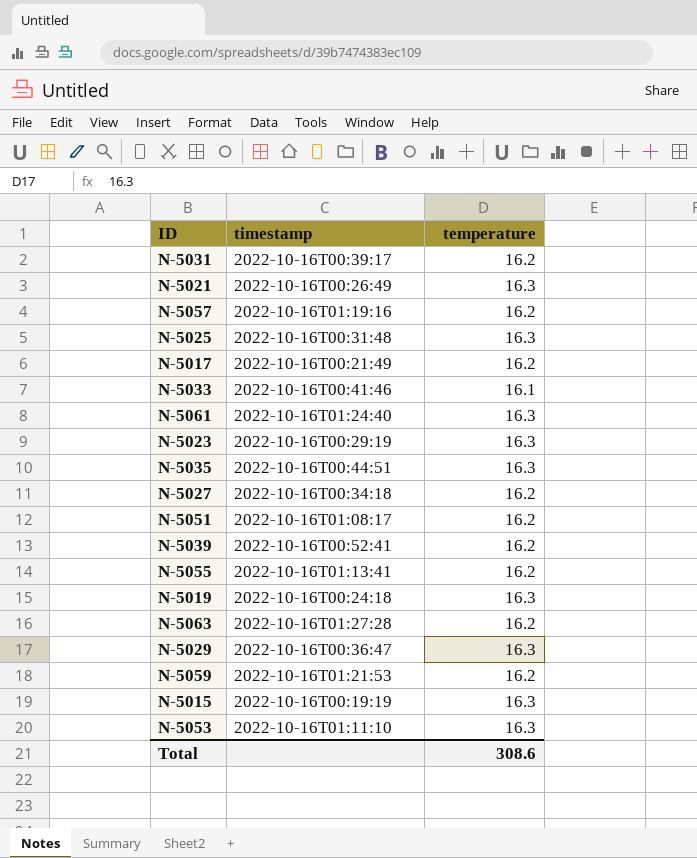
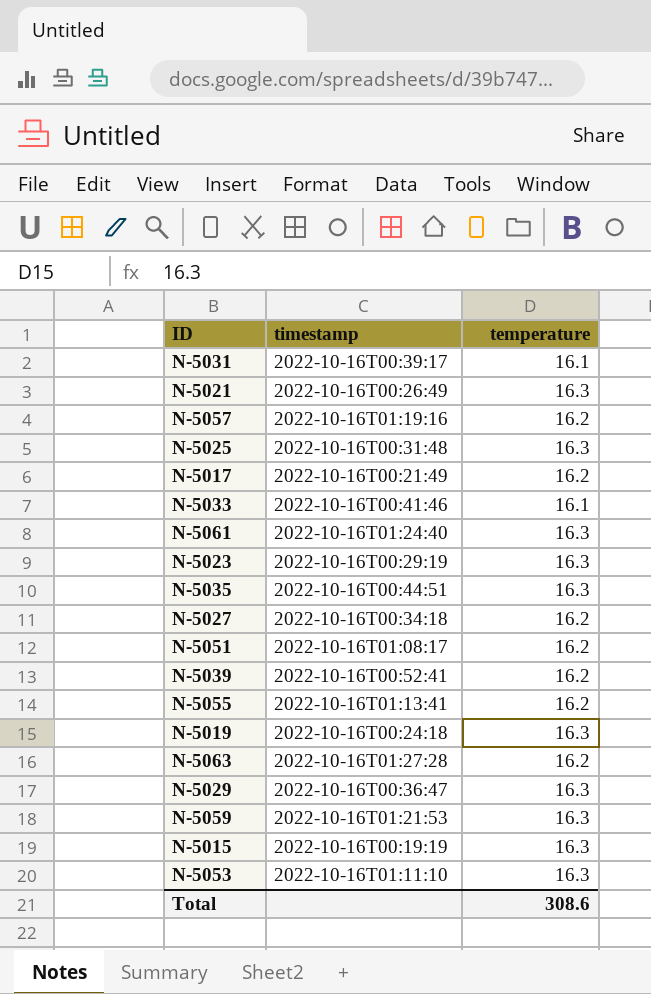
N-5031 | temperature: 16.2 -> 16.1
N-5059 | temperature: 16.2 -> 16.3

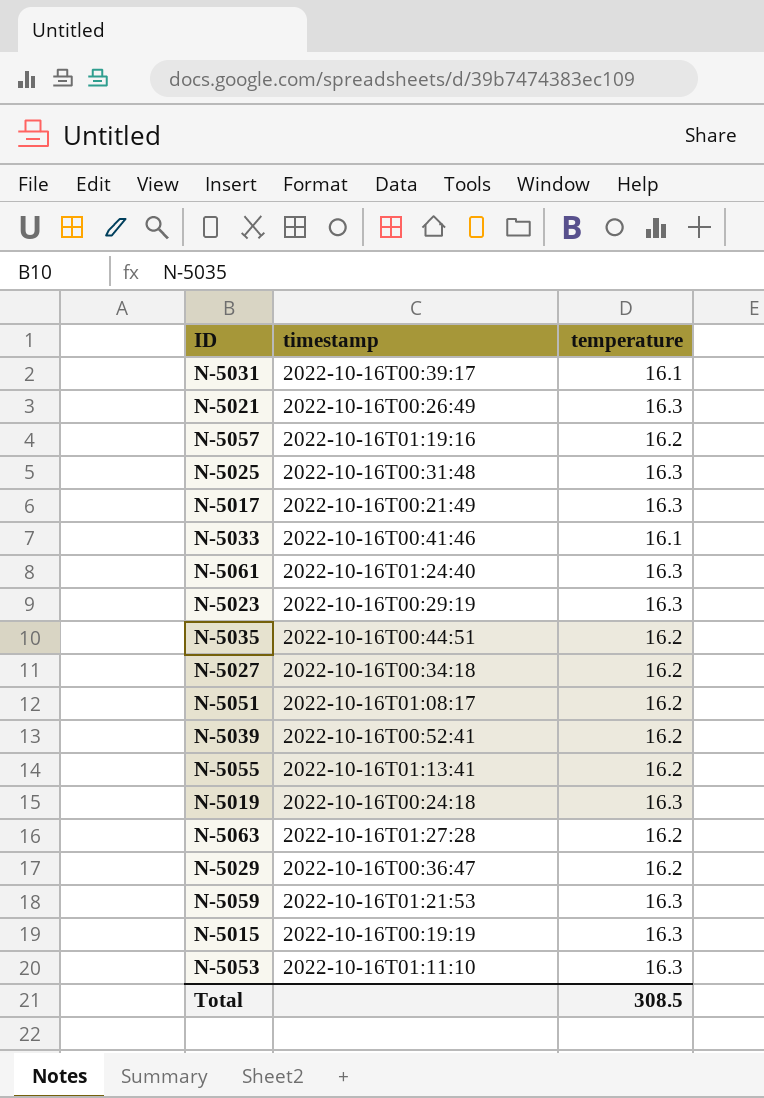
N-5017 | temperature: 16.2 -> 16.3
N-5035 | temperature: 16.3 -> 16.2
N-5029 | temperature: 16.3 -> 16.2
Total | temperature: 308.6 -> 308.5

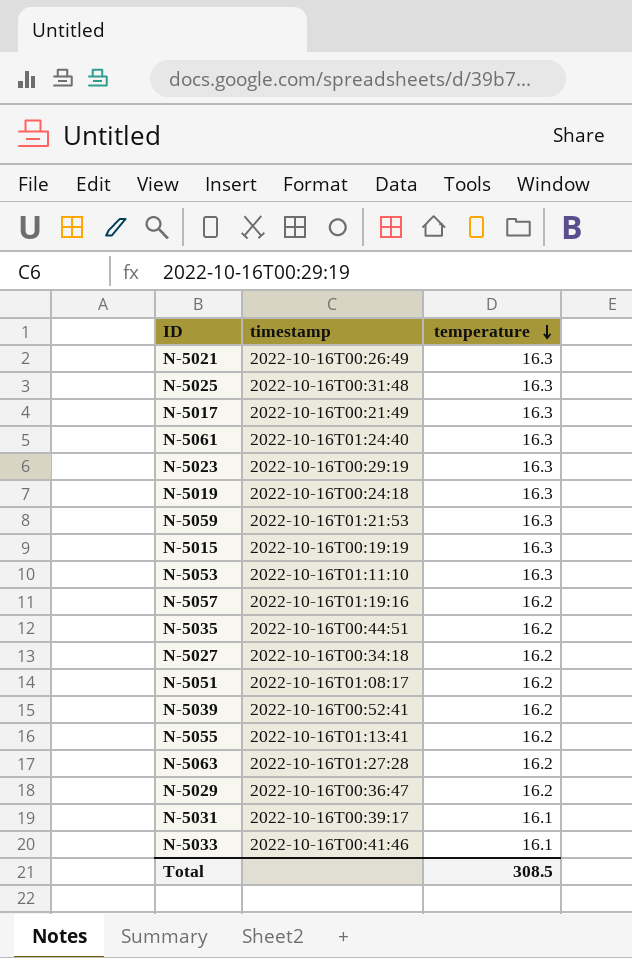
row order: none -> temperature descending

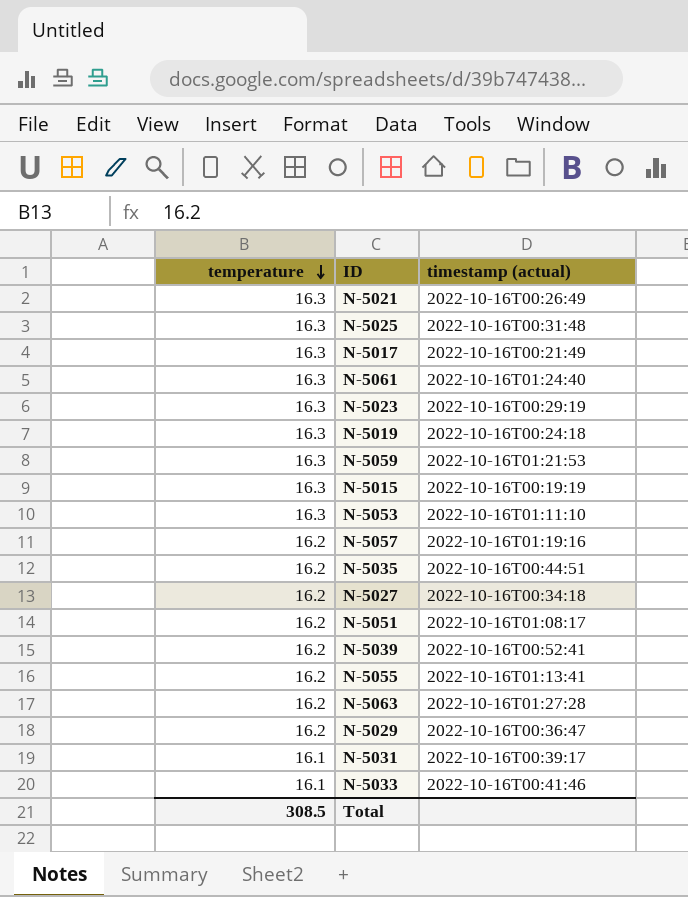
column temperature | position: 3 -> 1
column name: timestamp -> timestamp (actual)

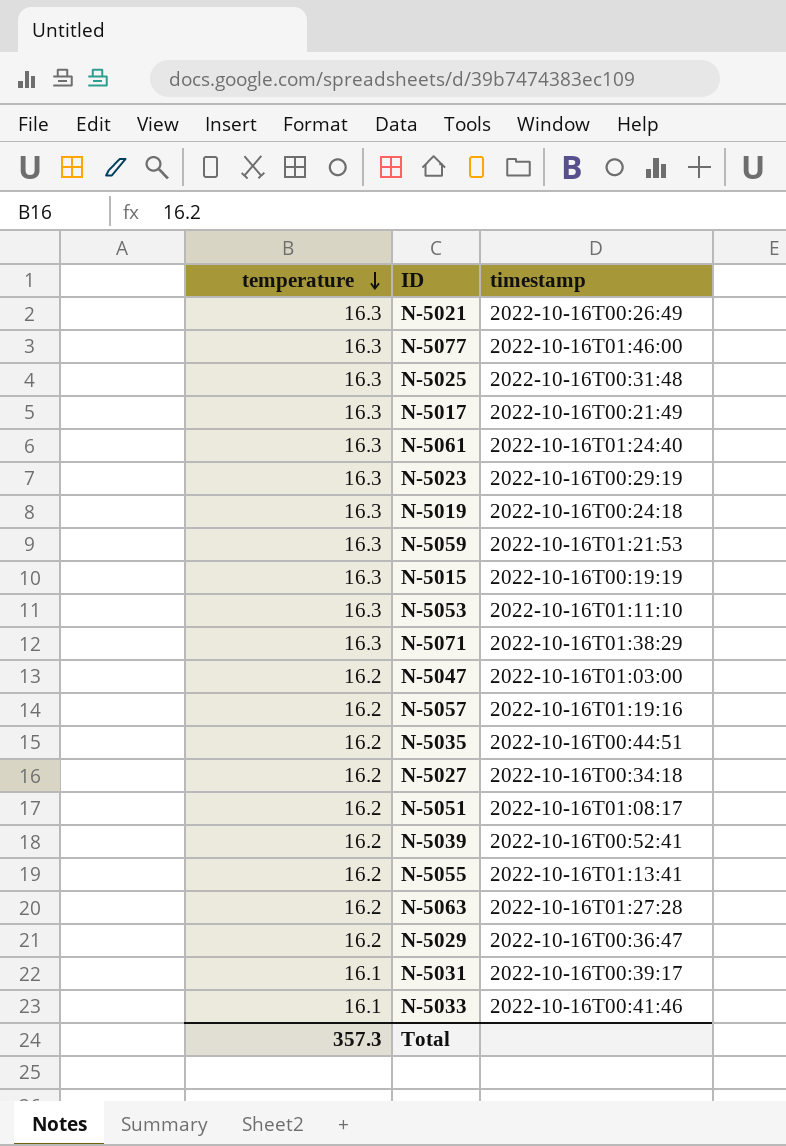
column name: timestamp (actual) -> timestamp
row N-5077: none -> 16.3 | 2022-10-16T01:46:00
row N-5071: none -> 16.3 | 2022-10-16T01:38:29
row N-5047: none -> 16.2 | 2022-10-16T01:03:00
Total | temperature: 308.5 -> 357.3

